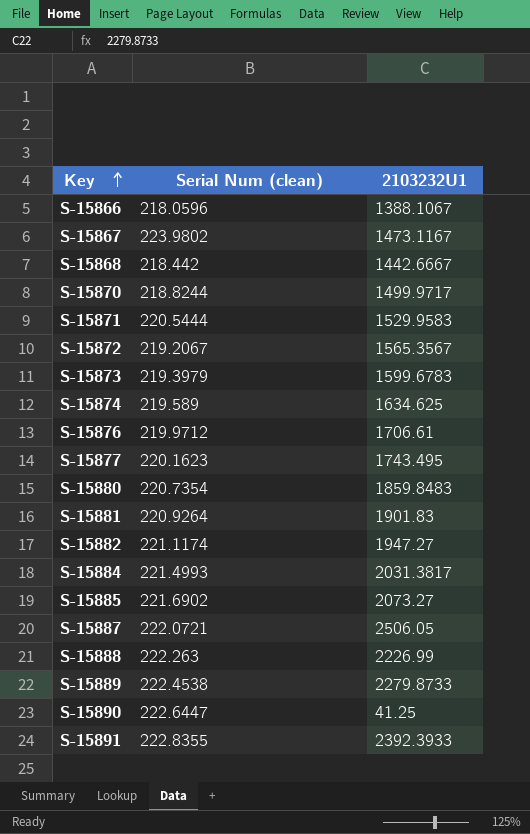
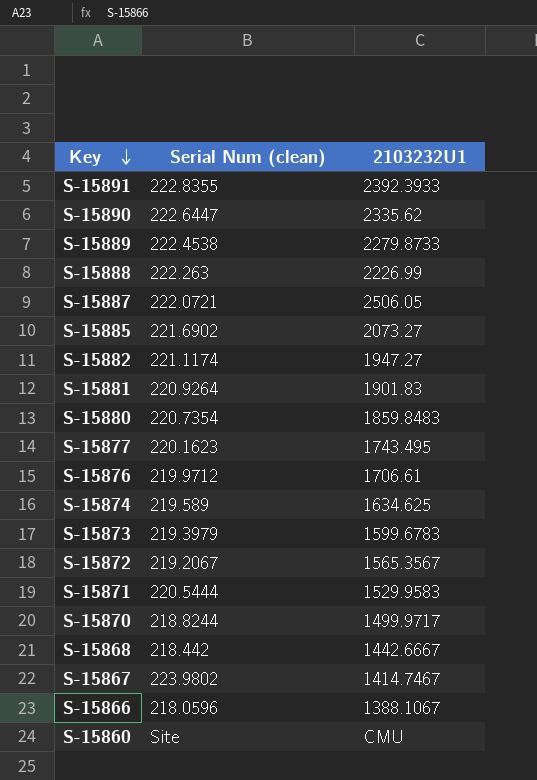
row order: Key ascending -> Key descending
row S-15884: 221.4993 | 2031.3817 -> none
S-15890 | 2103232U1: 41.25 -> 2335.62
S-15867 | 2103232U1: 1473.1167 -> 1414.7467
row S-15860: none -> Site | CMU

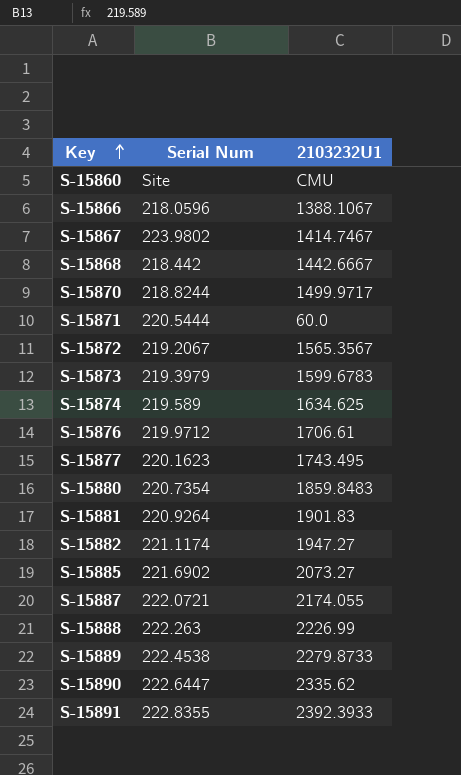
row order: Key descending -> Key ascending
column name: Serial Num (clean) -> Serial Num
S-15871 | 2103232U1: 1529.9583 -> 60.0
S-15887 | 2103232U1: 2506.05 -> 2174.055

